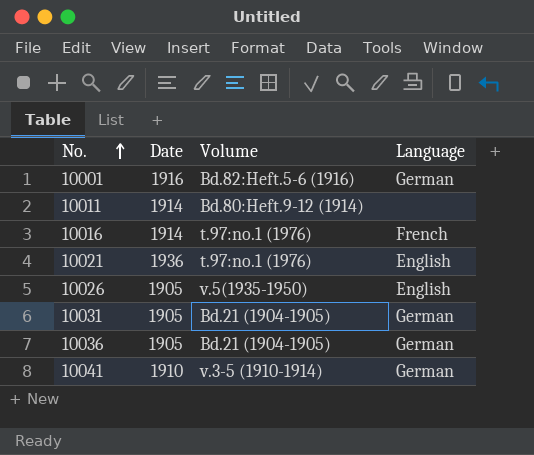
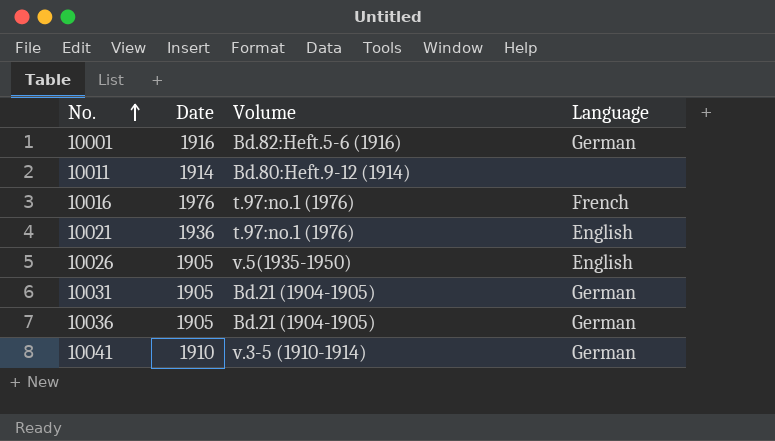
10016 | Date: 1914 -> 1976

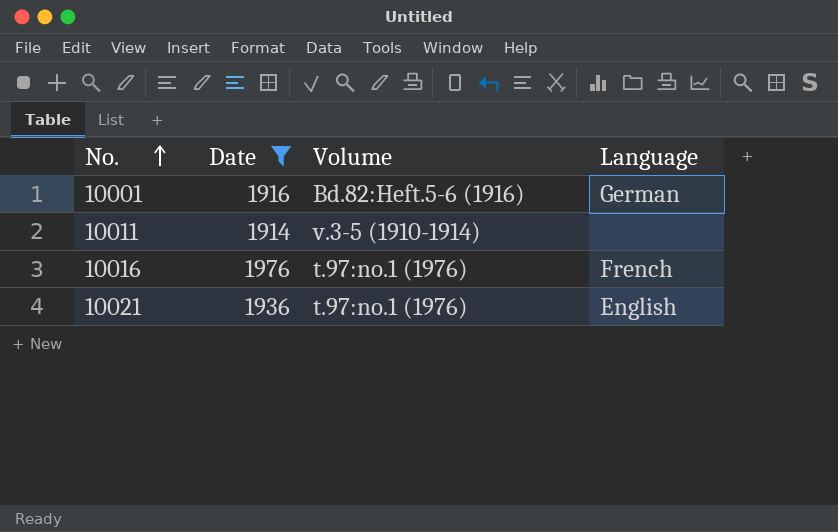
filter: none -> Date >= 1914
10011 | Volume: Bd.80:Heft.9-12 (1914) -> v.3-5 (1910-1914)

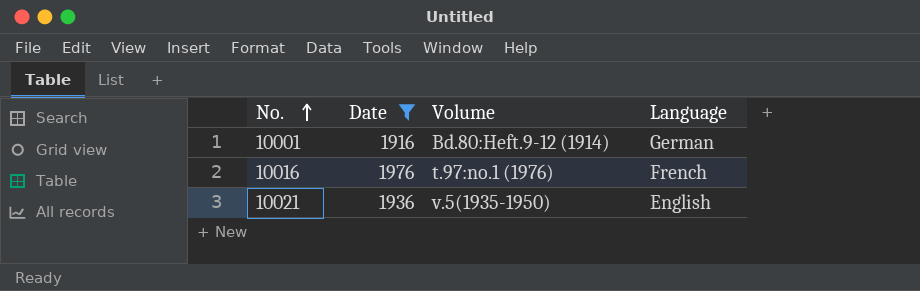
row 10011: 1914 | v.3-5 (1910-1914) | none -> none
10001 | Volume: Bd.82:Heft.5-6 (1916) -> Bd.80:Heft.9-12 (1914)
10021 | Volume: t.97:no.1 (1976) -> v.5(1935-1950)

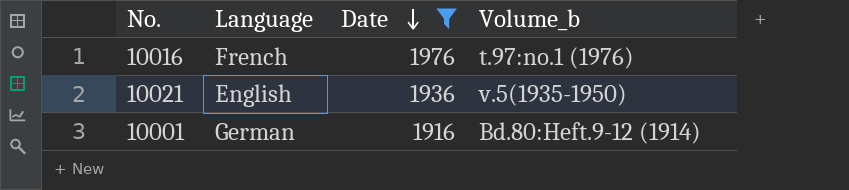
row order: No. ascending -> Date descending
column Language | position: 4 -> 2
column name: Volume -> Volume_b

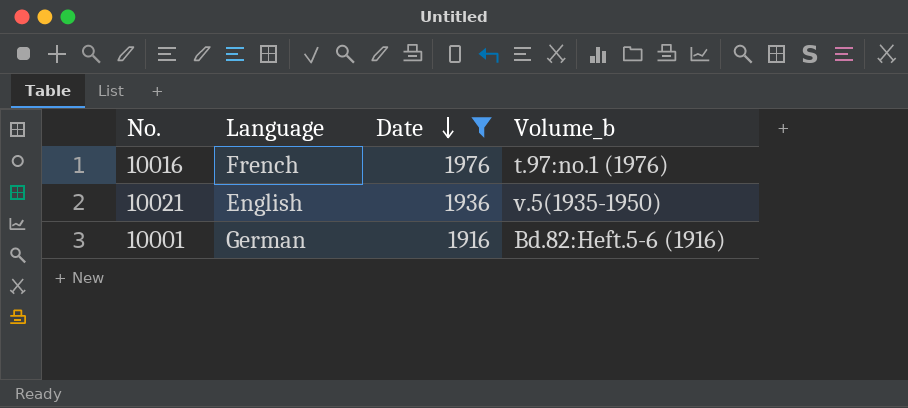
10001 | Volume_b: Bd.80:Heft.9-12 (1914) -> Bd.82:Heft.5-6 (1916)

